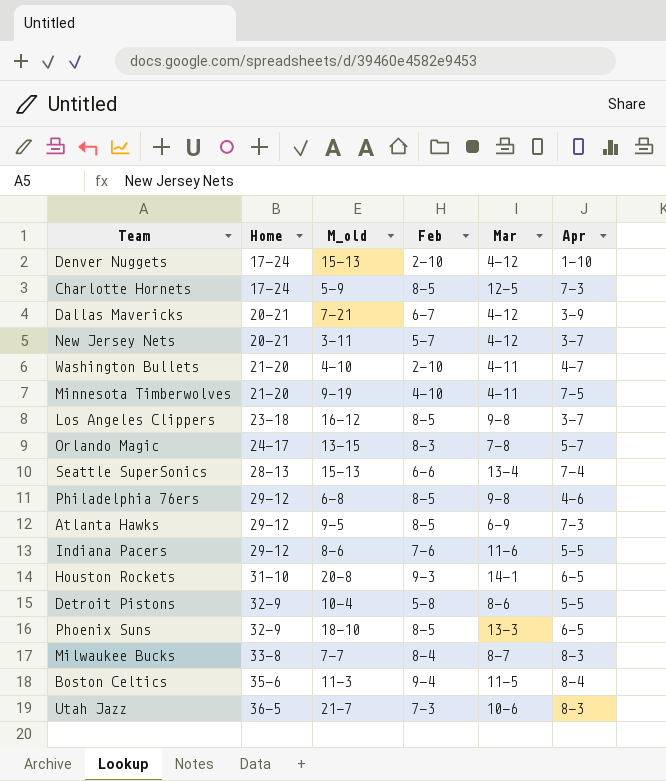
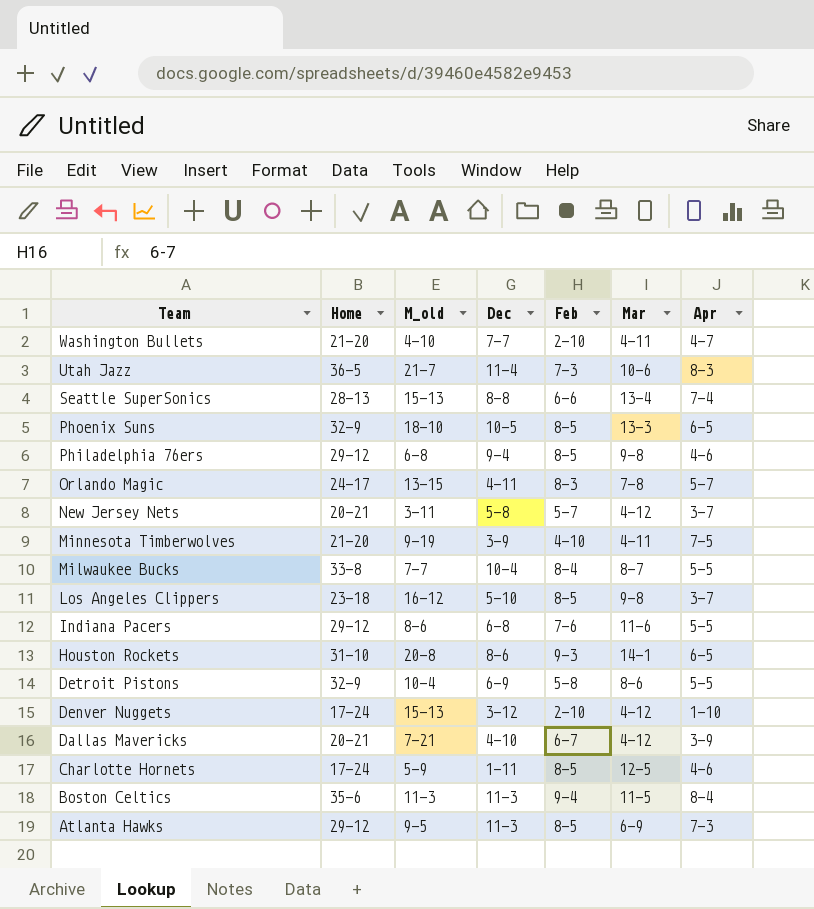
row order: Home ascending -> Team descending
column Dec | position: none -> 4
Milwaukee Bucks | Apr: 8-3 -> 5-5
Charlotte Hornets | Apr: 7-3 -> 4-6

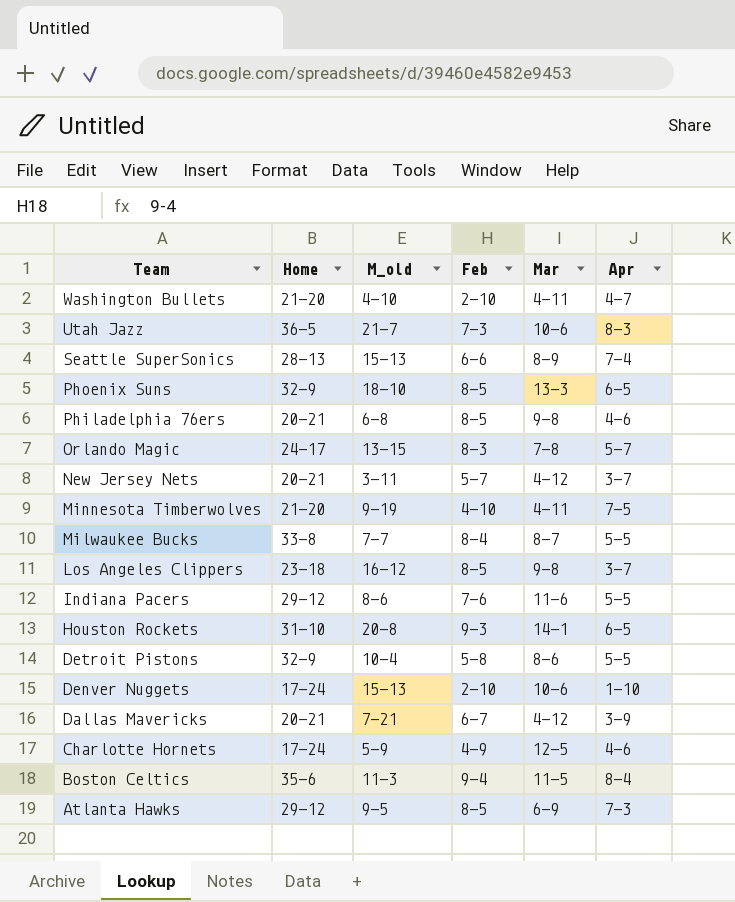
column Dec | position: 4 -> none
Seattle SuperSonics | Mar: 13-4 -> 8-9
Philadelphia 76ers | Home: 29-12 -> 20-21
Denver Nuggets | Mar: 4-12 -> 10-6
Charlotte Hornets | Feb: 8-5 -> 4-9

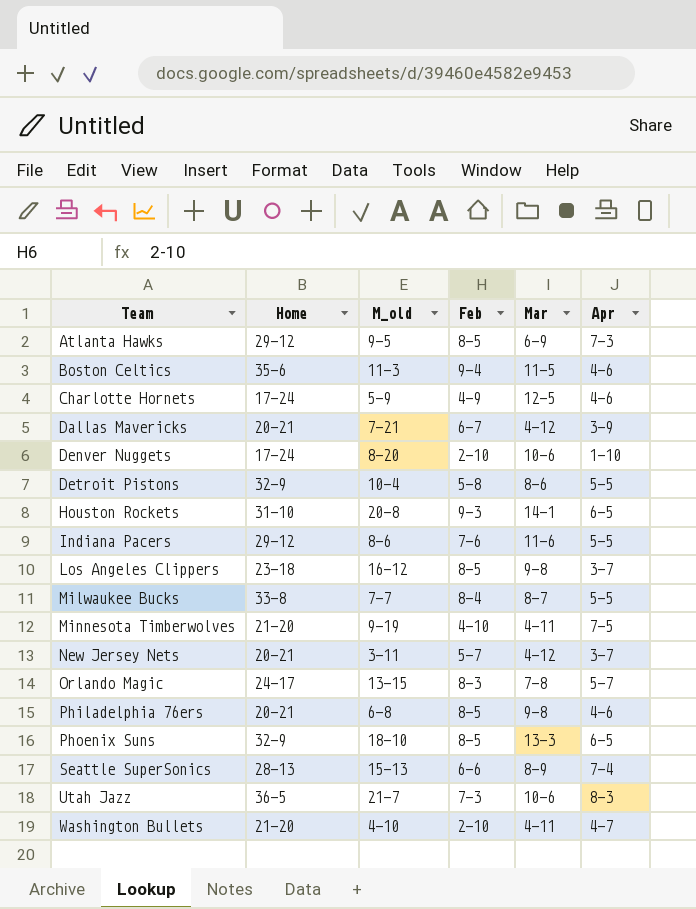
row order: Team descending -> Team ascending
Boston Celtics | Apr: 8-4 -> 4-6
Denver Nuggets | M_old: 15-13 -> 8-20

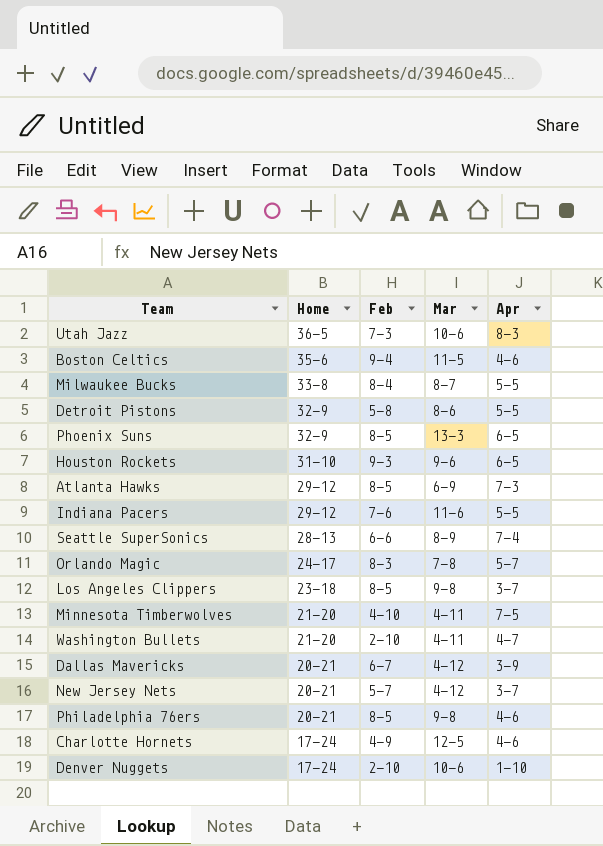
row order: Team ascending -> Home descending
column M_old | position: 3 -> none
Houston Rockets | Mar: 14-1 -> 9-6

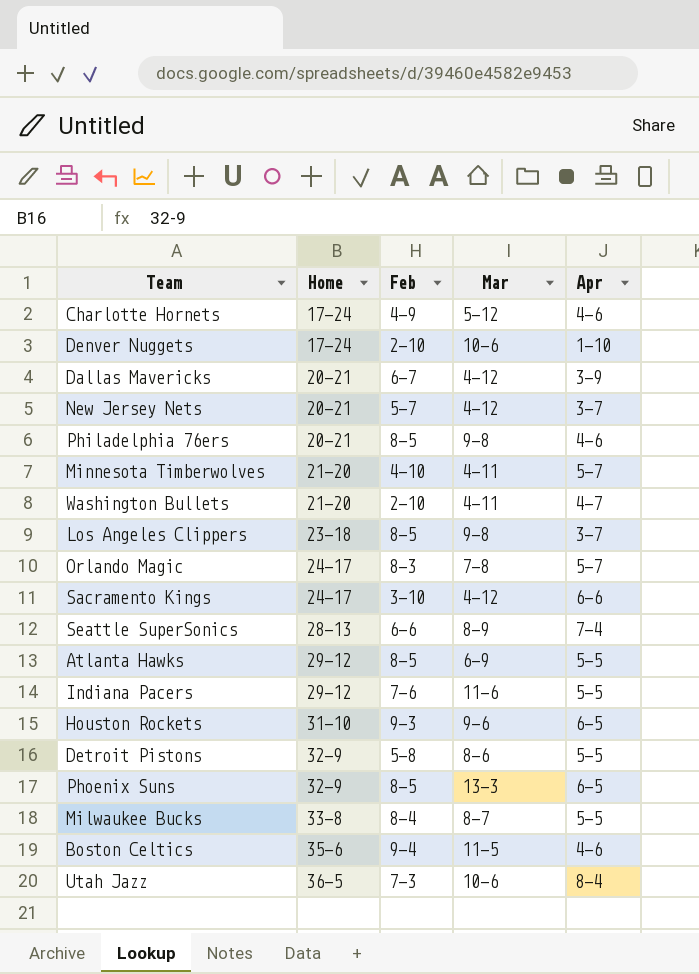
row order: Home descending -> Home ascending
Charlotte Hornets | Mar: 12-5 -> 5-12
Minnesota Timberwolves | Apr: 7-5 -> 5-7
row Sacramento Kings: none -> 24-17 | 3-10 | 4-12 | 6-6
Atlanta Hawks | Apr: 7-3 -> 5-5
Utah Jazz | Apr: 8-3 -> 8-4

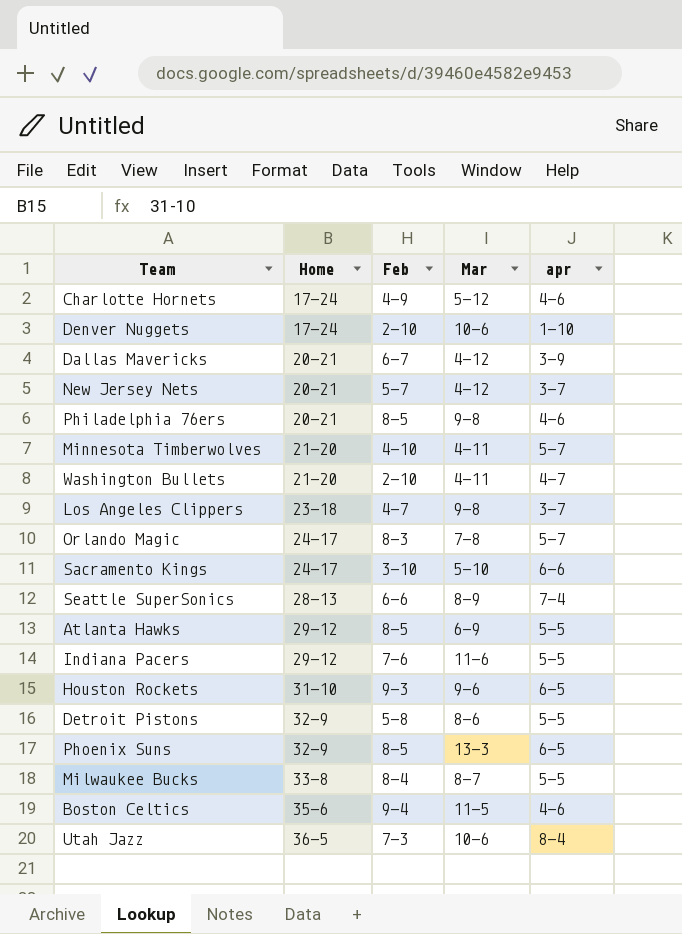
column name: Apr -> apr
Los Angeles Clippers | Feb: 8-5 -> 4-7
Sacramento Kings | Mar: 4-12 -> 5-10

